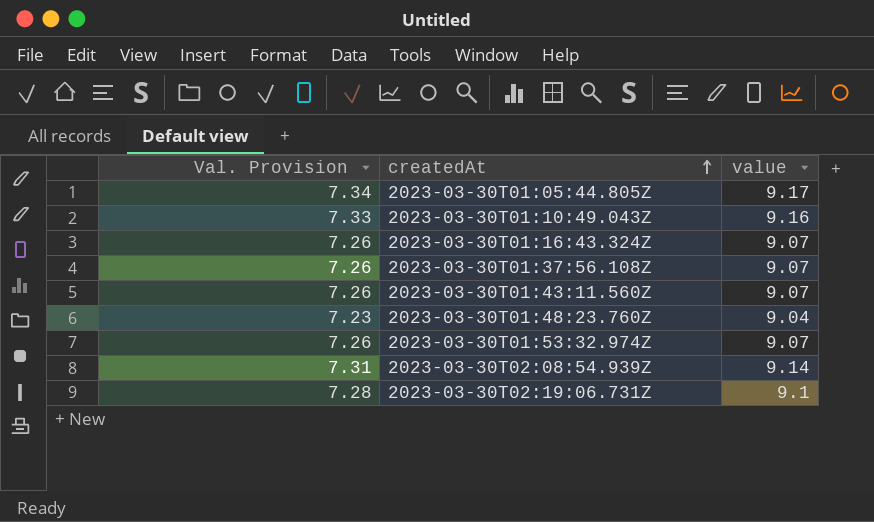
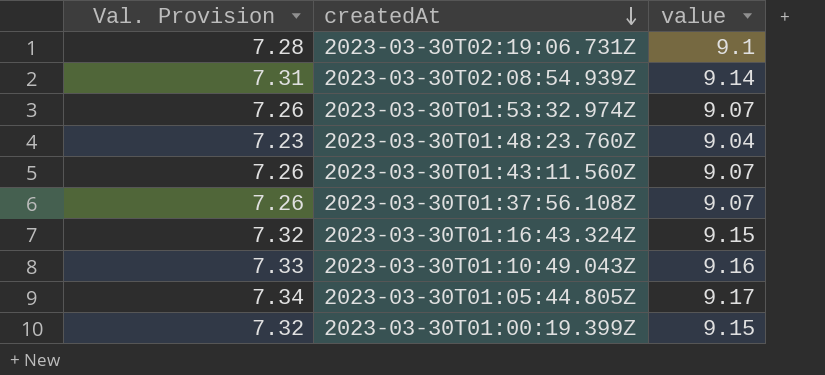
row order: createdAt ascending -> createdAt descending
2023-03-30T01:16:43.324Z | Val. Provision: 7.26 -> 7.32
2023-03-30T01:16:43.324Z | value: 9.07 -> 9.15
row 2023-03-30T01:00:19.399Z: none -> 7.32 | 9.15

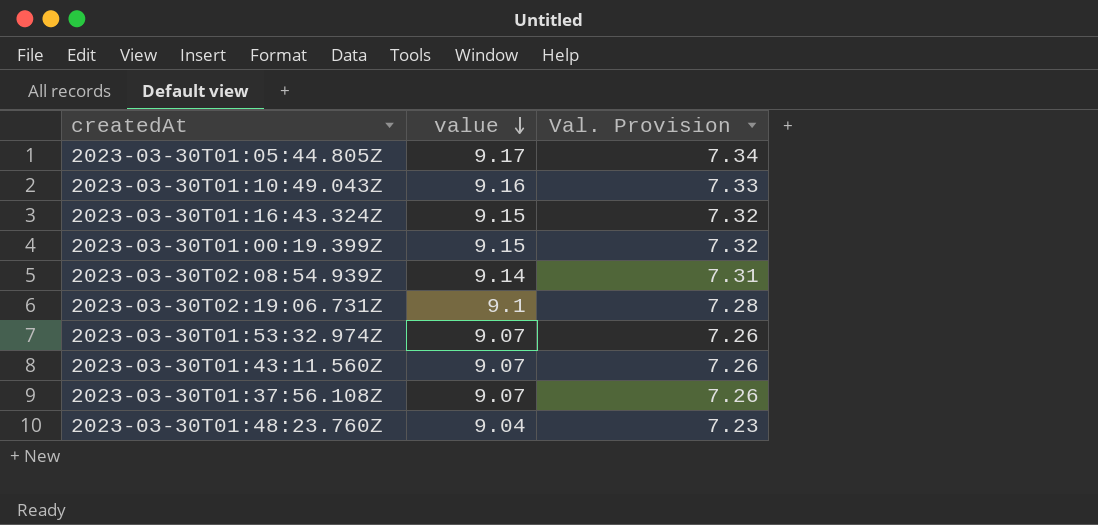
row order: createdAt descending -> value descending
column Val. Provision | position: 1 -> 3

